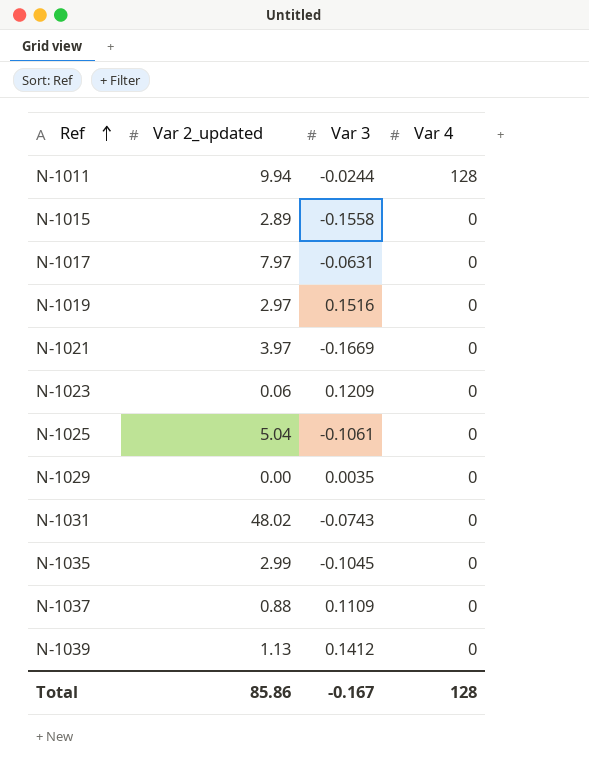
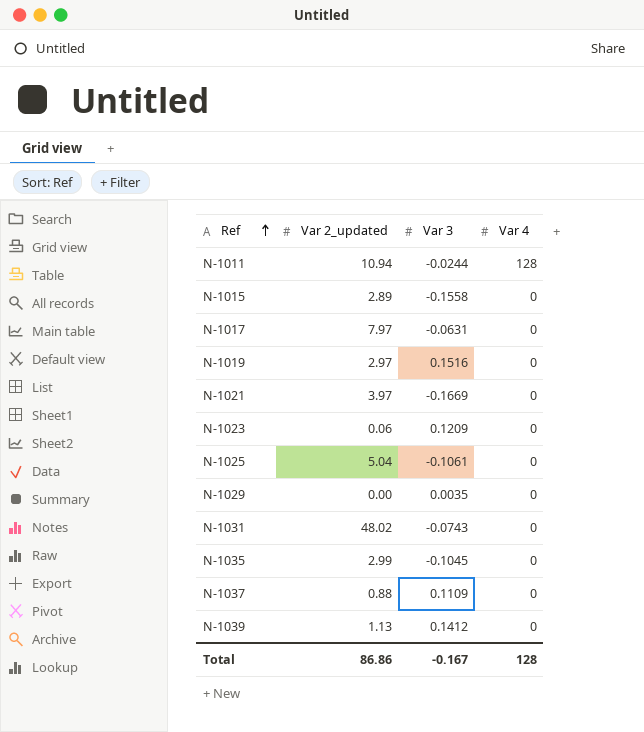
N-1011 | Var 2_updated: 9.94 -> 10.94
Total | Var 2_updated: 85.86 -> 86.86

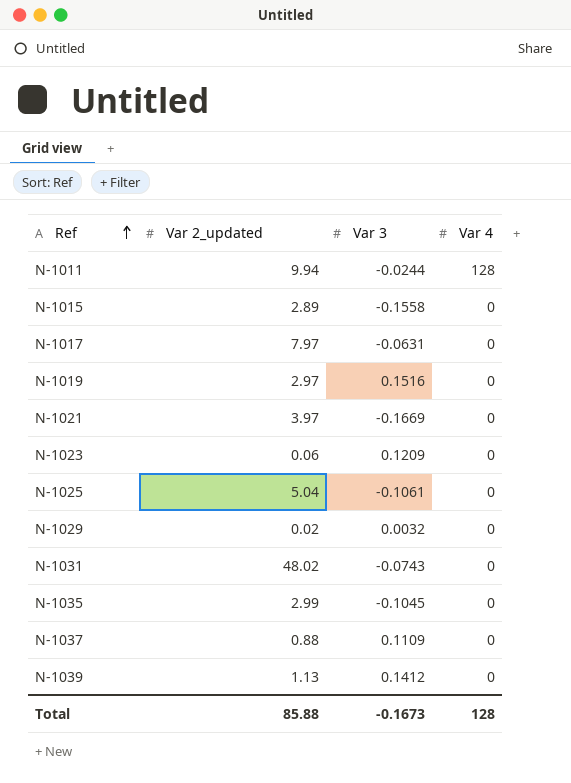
N-1011 | Var 2_updated: 10.94 -> 9.94
N-1029 | Var 2_updated: 0.00 -> 0.02
N-1029 | Var 3: 0.0035 -> 0.0032
Total | Var 2_updated: 86.86 -> 85.88
Total | Var 3: -0.167 -> -0.1673

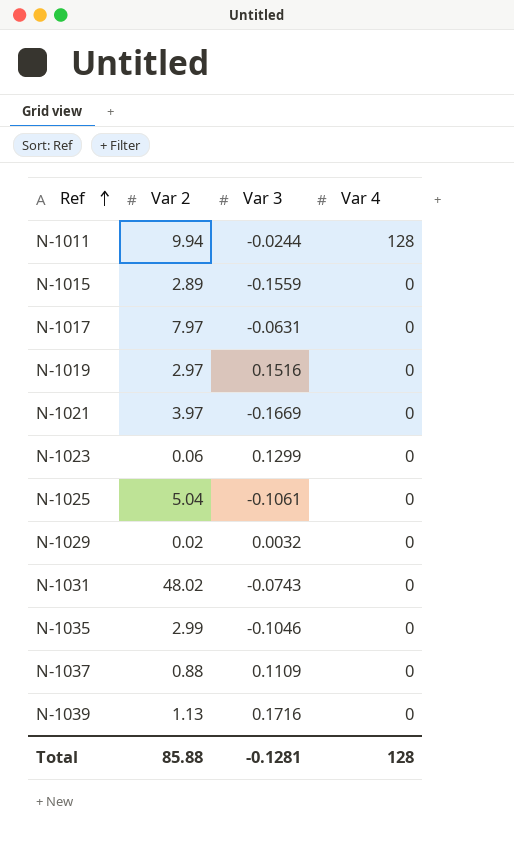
column name: Var 2_updated -> Var 2
N-1015 | Var 3: -0.1558 -> -0.1559
N-1023 | Var 3: 0.1209 -> 0.1299
N-1035 | Var 3: -0.1045 -> -0.1046
N-1039 | Var 3: 0.1412 -> 0.1716
Total | Var 3: -0.1673 -> -0.1281

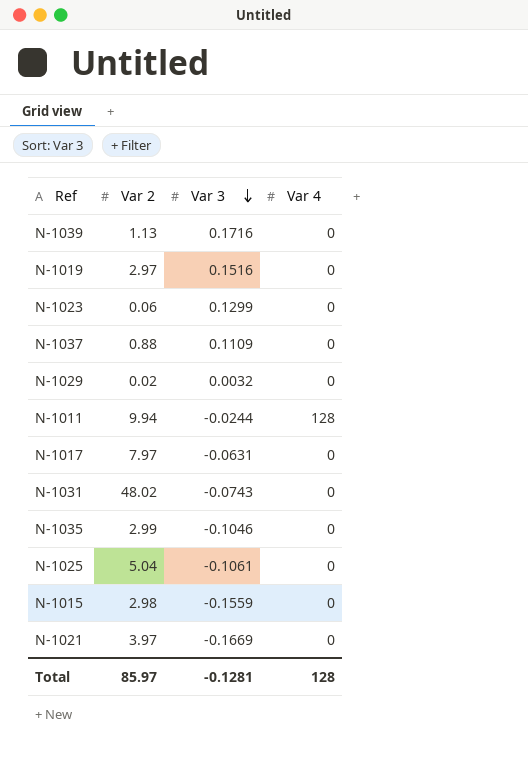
row order: Ref ascending -> Var 3 descending
N-1015 | Var 2: 2.89 -> 2.98
Total | Var 2: 85.88 -> 85.97

